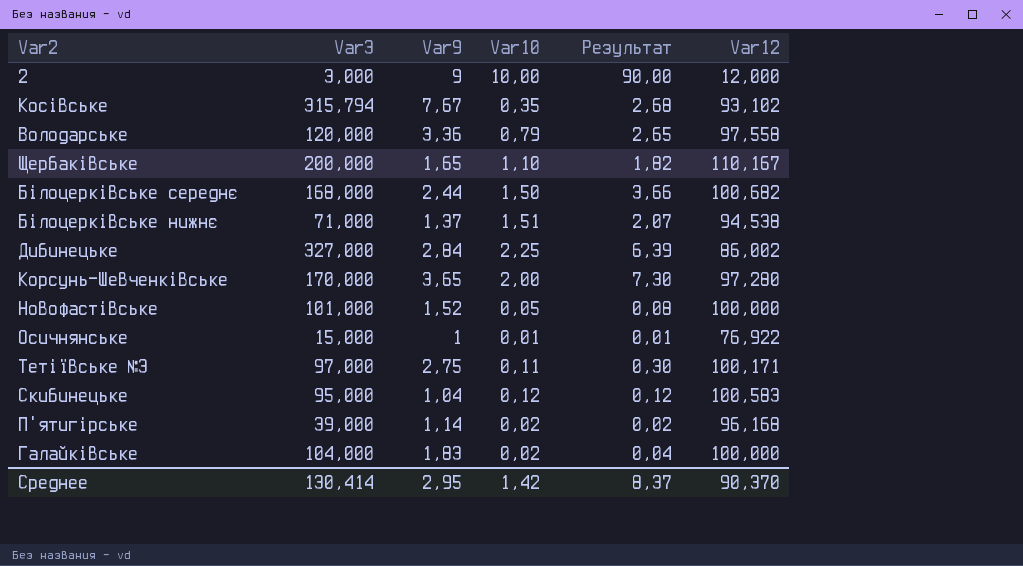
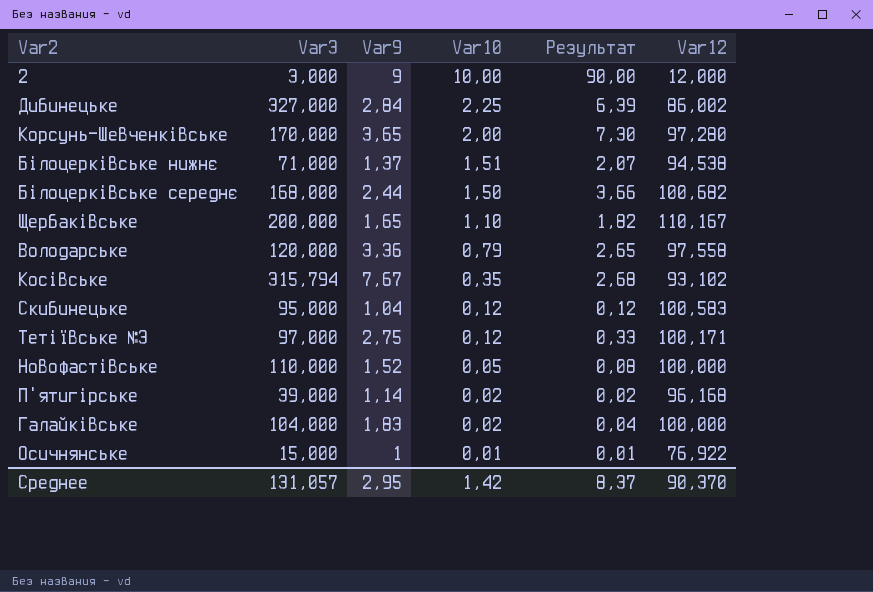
row order: none -> Var10 descending
Тетіївське №3 | Var10: 0,11 -> 0,12
Тетіївське №3 | Результат: 0,30 -> 0,33
Новофастівське | Var3: 101,000 -> 110,000
Среднее | Var3: 130,414 -> 131,057

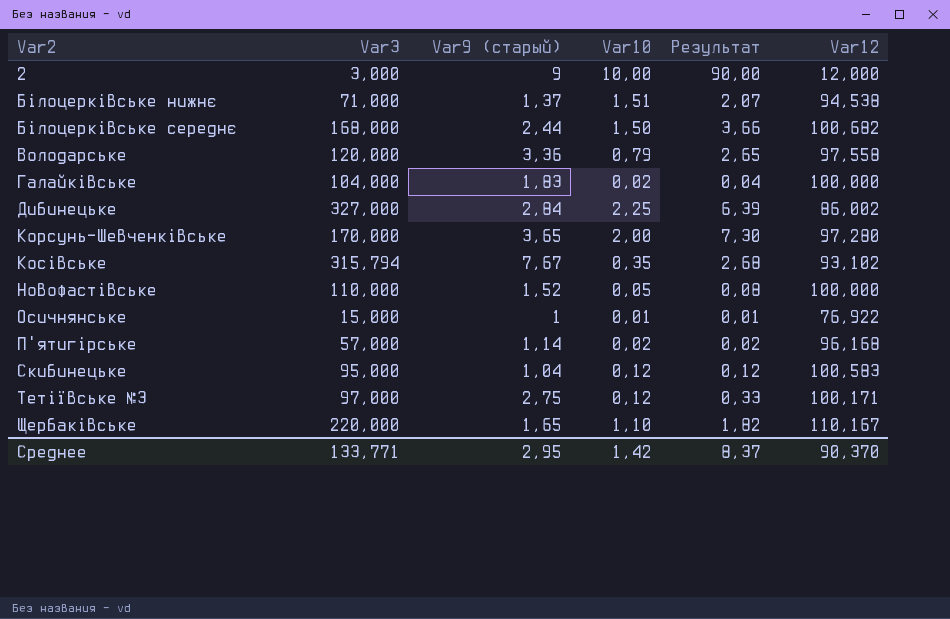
row order: Var10 descending -> Var2 ascending
column name: Var9 -> Var9 (старый)
П'ятигірське | Var3: 39,000 -> 57,000
Щербаківське | Var3: 200,000 -> 220,000
Среднее | Var3: 131,057 -> 133,771

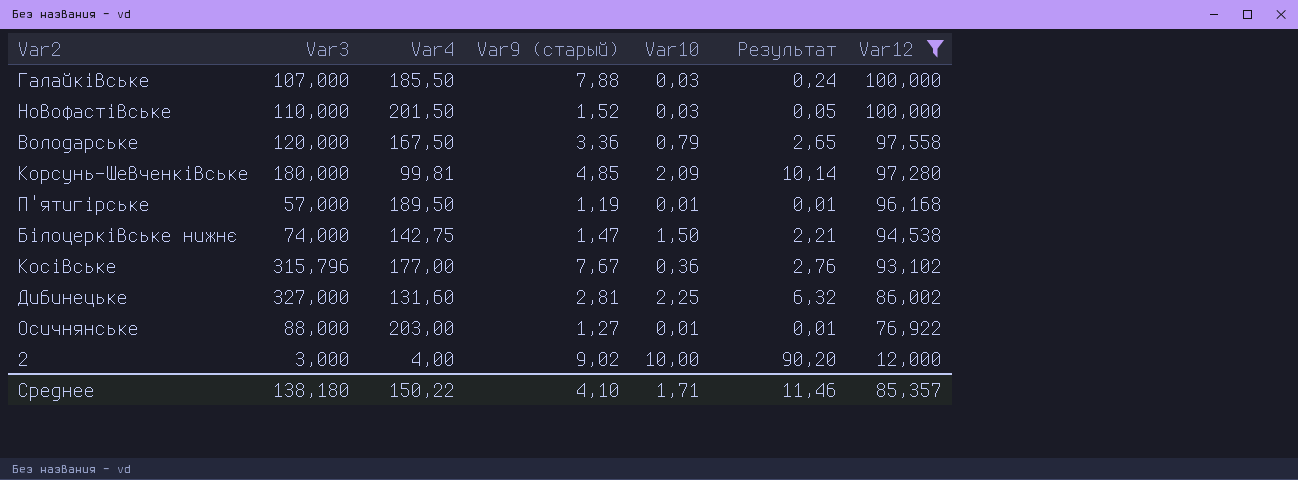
filter: none -> Var12 <= 100,000
row order: Var2 ascending -> Var12 descending
column Var4 | position: none -> 3
Галайківське | Var3: 104,000 -> 107,000
Галайківське | Var9 (старый): 1,83 -> 7,88
Галайківське | Var10: 0,02 -> 0,03
Галайківське | Результат: 0,04 -> 0,24
Новофастівське | Var10: 0,05 -> 0,03
Новофастівське | Результат: 0,08 -> 0,05
Корсунь-Шевченківське | Var3: 170,000 -> 180,000
Корсунь-Шевченківське | Var9 (старый): 3,65 -> 4,85
Корсунь-Шевченківське | Var10: 2,00 -> 2,09
Корсунь-Шевченківське | Результат: 7,30 -> 10,14
П'ятигірське | Var9 (старый): 1,14 -> 1,19
П'ятигірське | Var10: 0,02 -> 0,01
П'ятигірське | Результат: 0,02 -> 0,01
Білоцерківське нижнє | Var3: 71,000 -> 74,000
Білоцерківське нижнє | Var9 (старый): 1,37 -> 1,47
Білоцерківське нижнє | Var10: 1,51 -> 1,50
Білоцерківське нижнє | Результат: 2,07 -> 2,21
Косівське | Var3: 315,794 -> 315,796
Косівське | Var10: 0,35 -> 0,36
Косівське | Результат: 2,68 -> 2,76
Дибинецьке | Var9 (старый): 2,84 -> 2,81
Дибинецьке | Результат: 6,39 -> 6,32
Осичнянське | Var3: 15,000 -> 88,000
Осичнянське | Var9 (старый): 1 -> 1,27
2 | Var9 (старый): 9 -> 9,02
2 | Результат: 90,00 -> 90,20
Среднее | Var3: 133,771 -> 138,180
Среднее | Var9 (старый): 2,95 -> 4,10
Среднее | Var10: 1,42 -> 1,71
Среднее | Результат: 8,37 -> 11,46
Среднее | Var12: 90,370 -> 85,357

